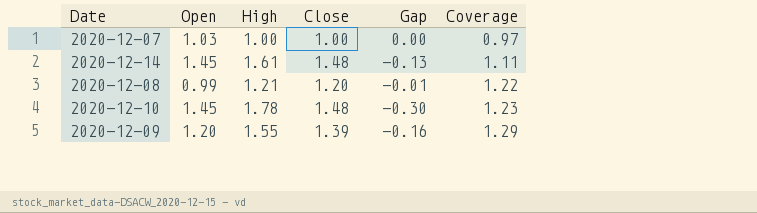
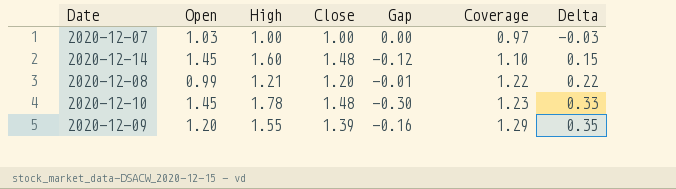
column Delta | formula: none -> [High] - [Open]
2020-12-14 | High: 1.61 -> 1.60
2020-12-14 | Gap: -0.13 -> -0.12
2020-12-14 | Coverage: 1.11 -> 1.10

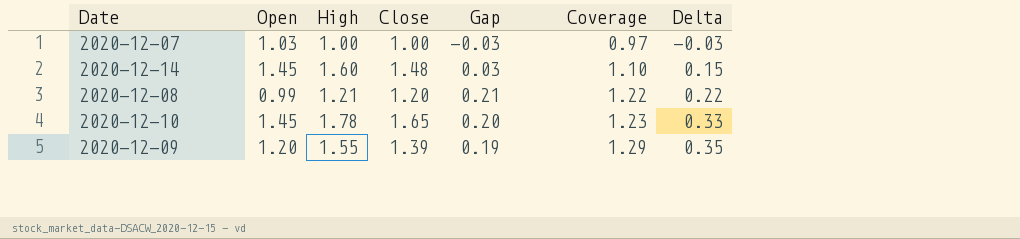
column Gap | formula: [Close] - [High] -> [Close] - [Open]
2020-12-10 | Close: 1.48 -> 1.65

